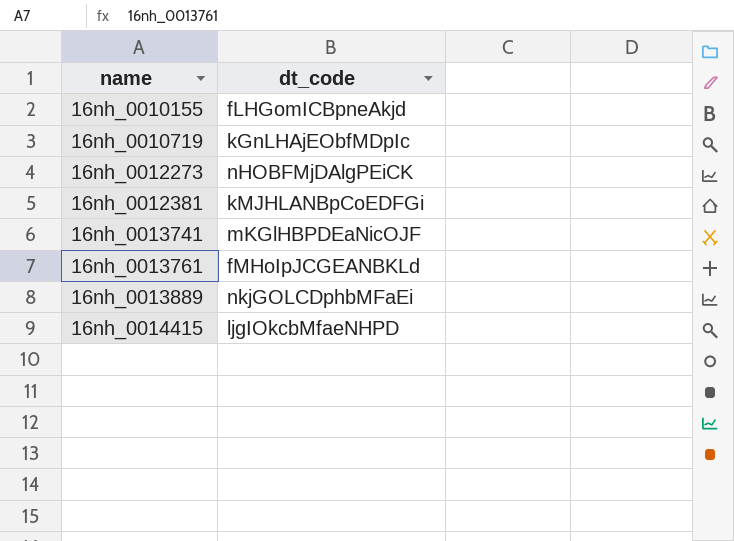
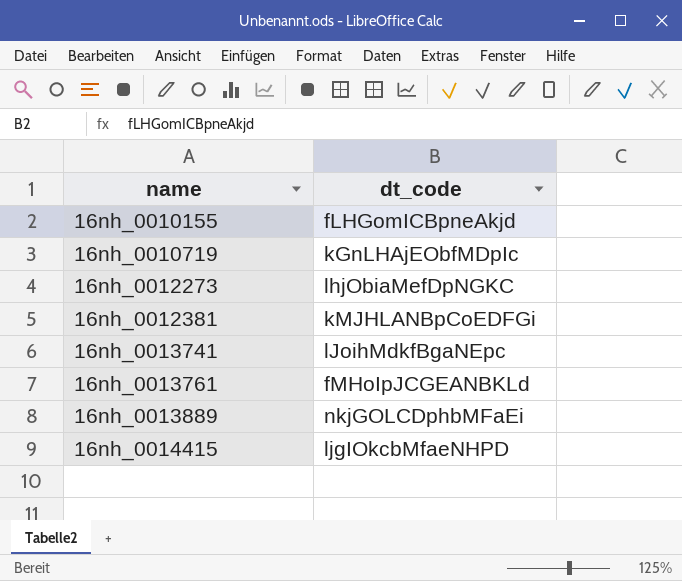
16nh_0012273 | dt_code: nHOBFMjDAlgPEiCK -> lhjObiaMefDpNGKC
16nh_0013741 | dt_code: mKGlHBPDEaNicOJF -> lJoihMdkfBgaNEpc

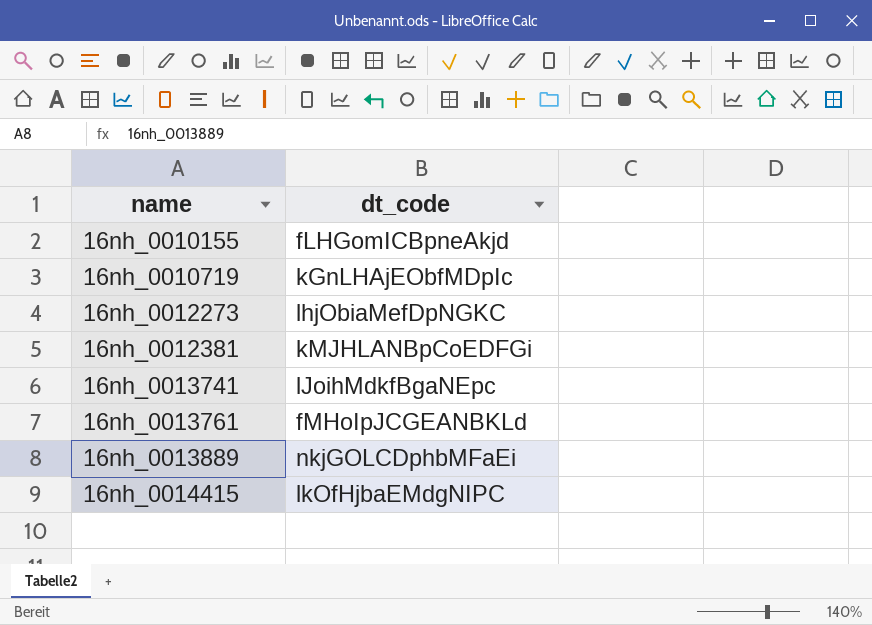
16nh_0014415 | dt_code: ljgIOkcbMfaeNHPD -> lkOfHjbaEMdgNIPC

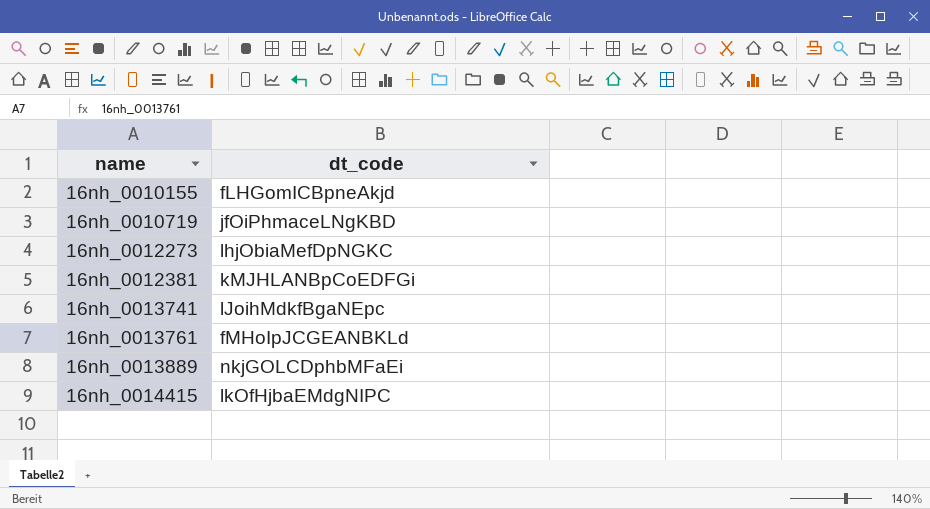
16nh_0010719 | dt_code: kGnLHAjEObfMDpIc -> jfOiPhmaceLNgKBD

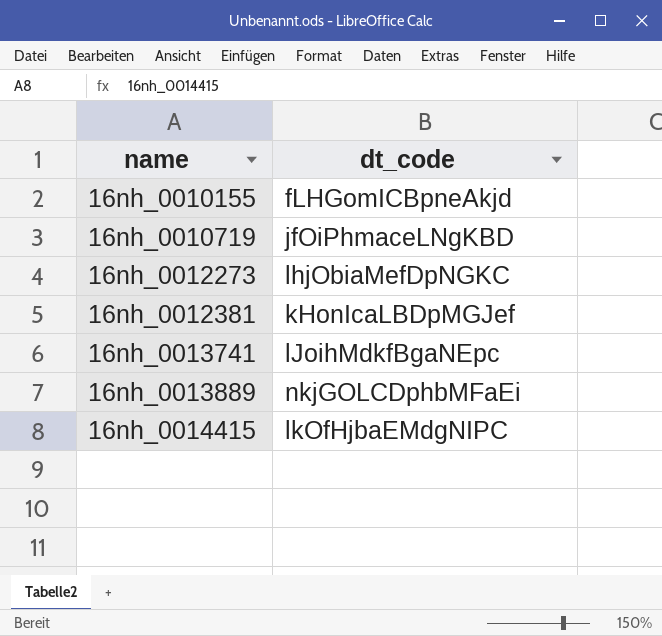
row 16nh_0013761: fMHoIpJCGEANBKLd -> none
16nh_0012381 | dt_code: kMJHLANBpCoEDFGi -> kHonIcaLBDpMGJef

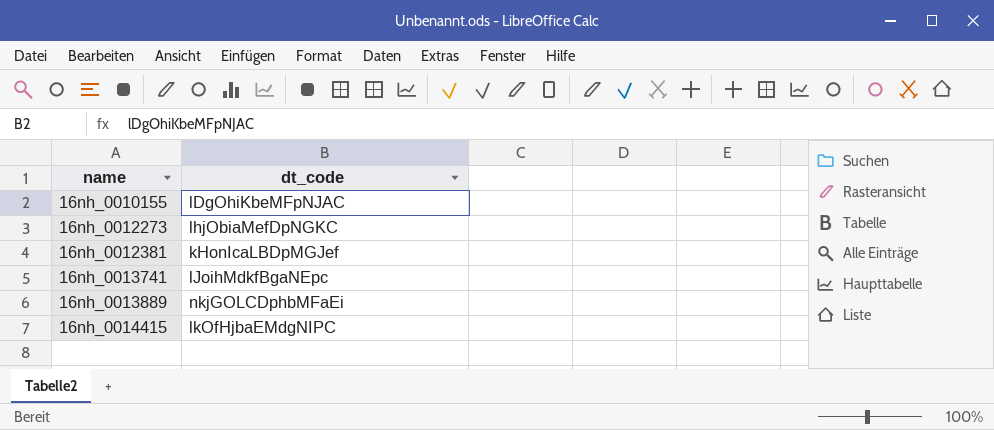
row 16nh_0010719: jfOiPhmaceLNgKBD -> none
16nh_0010155 | dt_code: fLHGomICBpneAkjd -> lDgOhiKbeMFpNJAC

